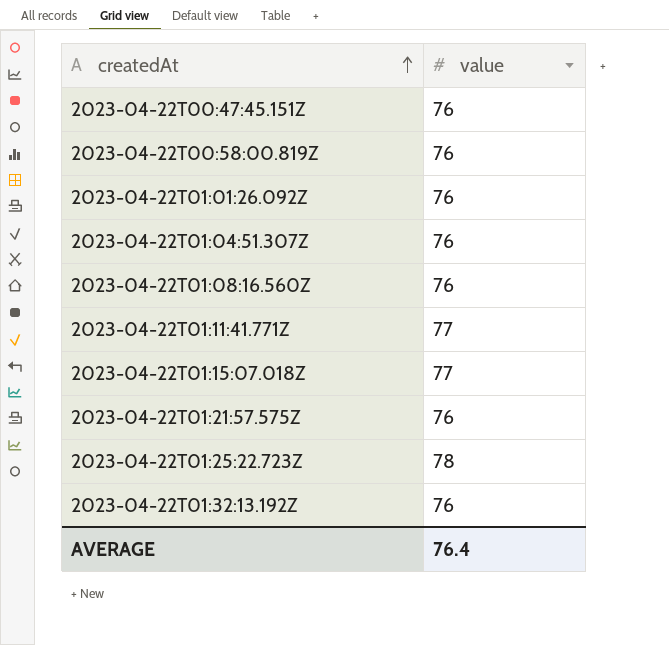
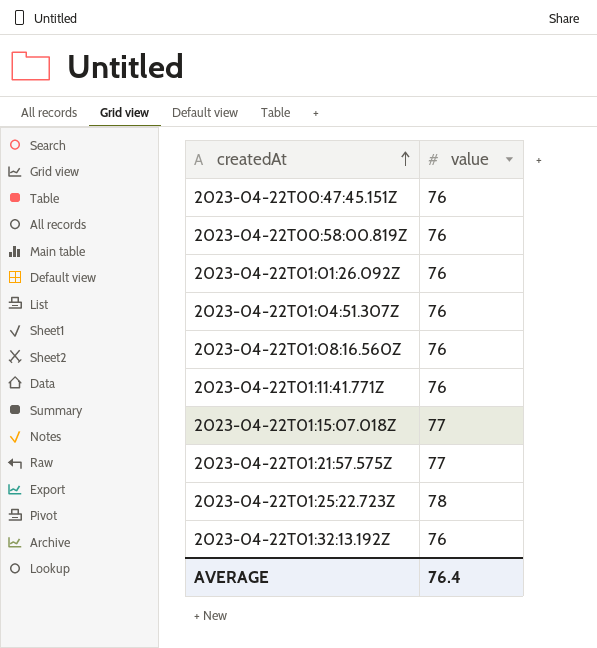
2023-04-22T01:11:41.771Z | value: 77 -> 76
2023-04-22T01:21:57.575Z | value: 76 -> 77

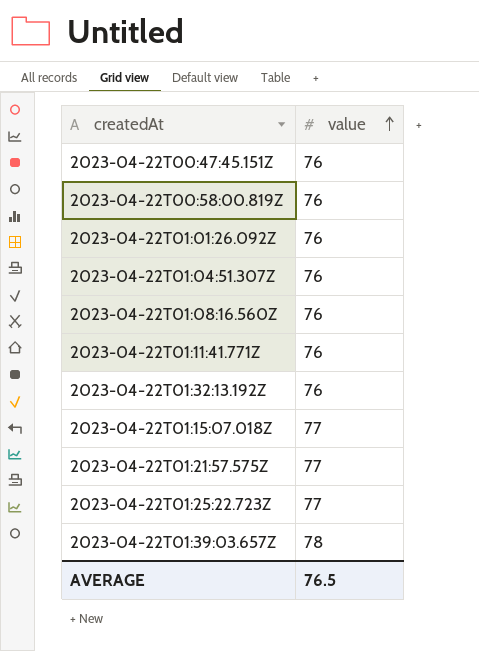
row order: createdAt ascending -> value ascending
2023-04-22T01:25:22.723Z | value: 78 -> 77
row 2023-04-22T01:39:03.657Z: none -> 78
AVERAGE | value: 76.4 -> 76.5

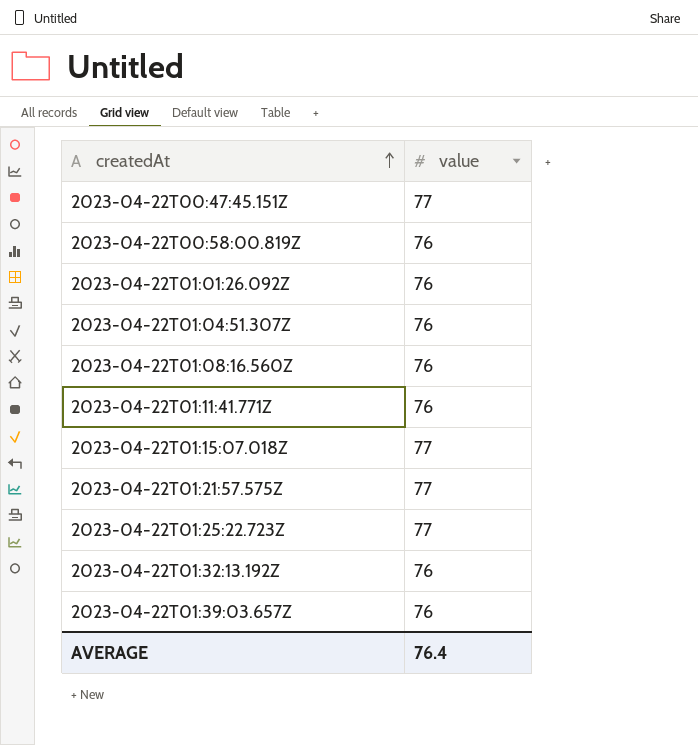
row order: value ascending -> createdAt ascending
2023-04-22T00:47:45.151Z | value: 76 -> 77
2023-04-22T01:39:03.657Z | value: 78 -> 76
AVERAGE | value: 76.5 -> 76.4

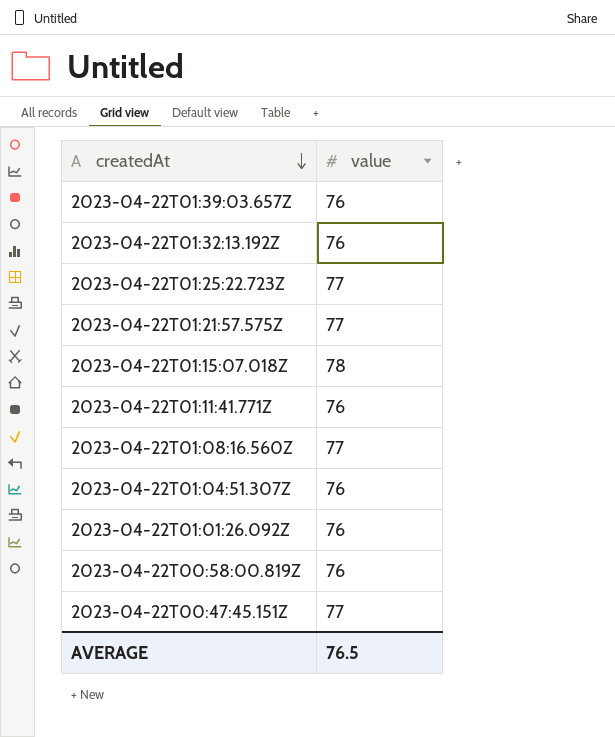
row order: createdAt ascending -> createdAt descending
2023-04-22T01:15:07.018Z | value: 77 -> 78
2023-04-22T01:08:16.560Z | value: 76 -> 77
AVERAGE | value: 76.4 -> 76.5

